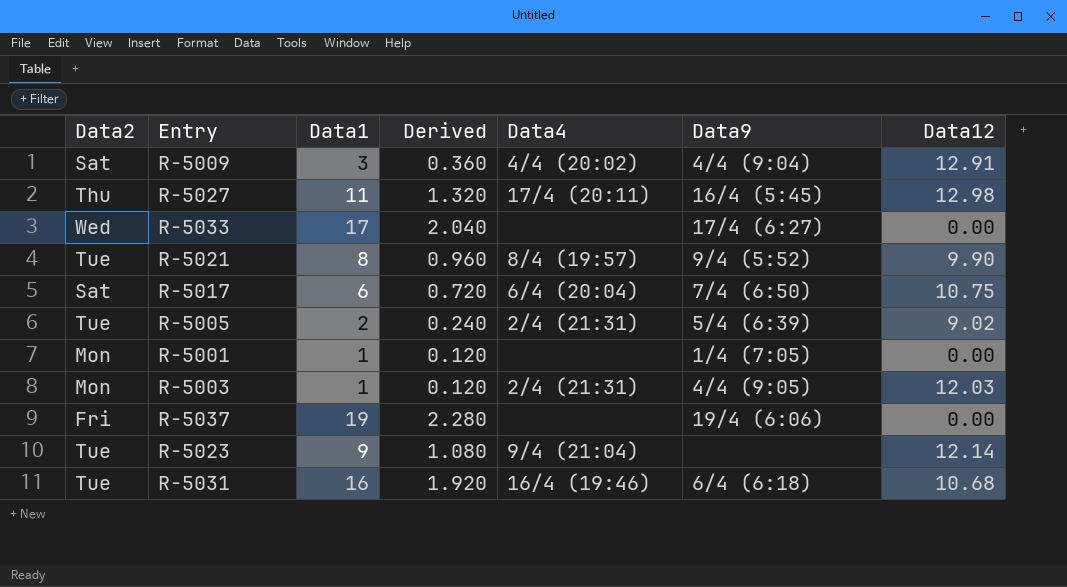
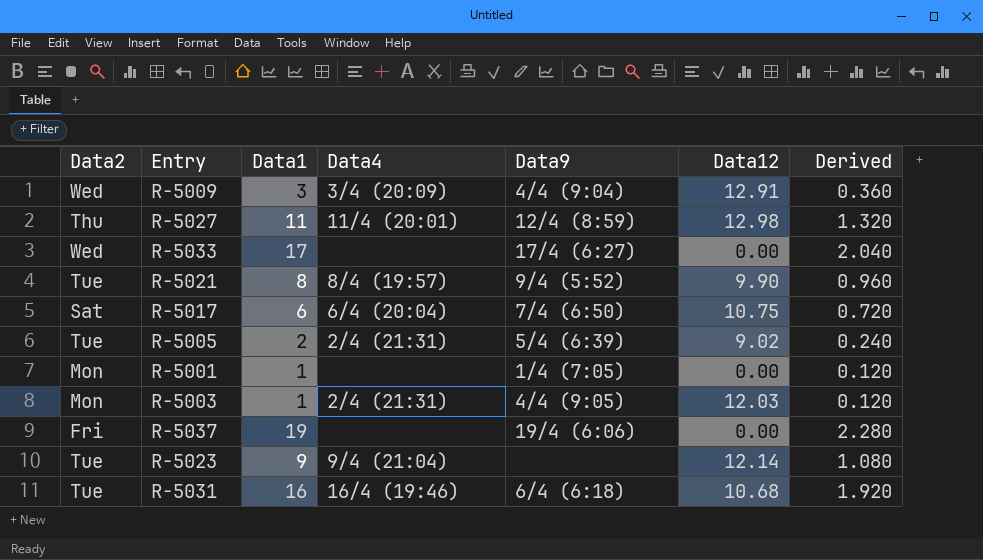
column Derived | position: 4 -> 7
R-5009 | Data2: Sat -> Wed
R-5009 | Data4: 4/4 (20:02) -> 3/4 (20:09)
R-5027 | Data4: 17/4 (20:11) -> 11/4 (20:01)
R-5027 | Data9: 16/4 (5:45) -> 12/4 (8:59)

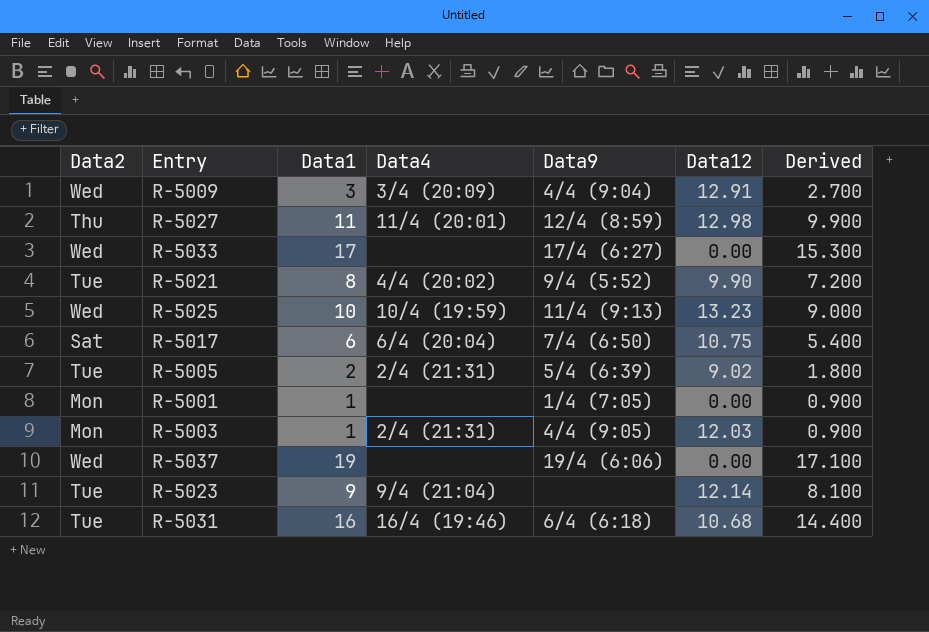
column Derived | formula: [Data1] * 0.12 -> [Data1] * 0.9
R-5021 | Data4: 8/4 (19:57) -> 4/4 (20:02)
row R-5025: none -> Wed | 10 | 10/4 (19:59) | 11/4 (9:13) | 13.23 | 9.000
R-5037 | Data2: Fri -> Wed

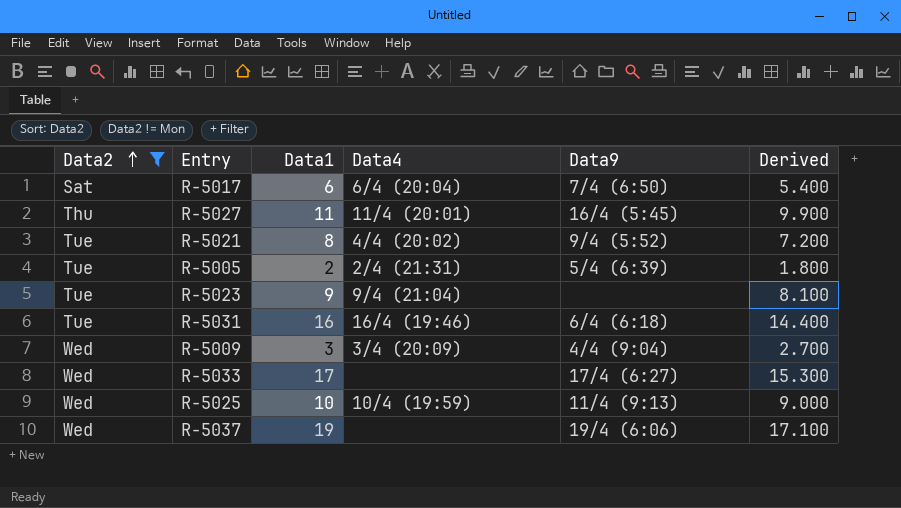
filter: none -> Data2 != Mon
row order: none -> Data2 ascending
column Data12 | position: 6 -> none
R-5027 | Data9: 12/4 (8:59) -> 16/4 (5:45)

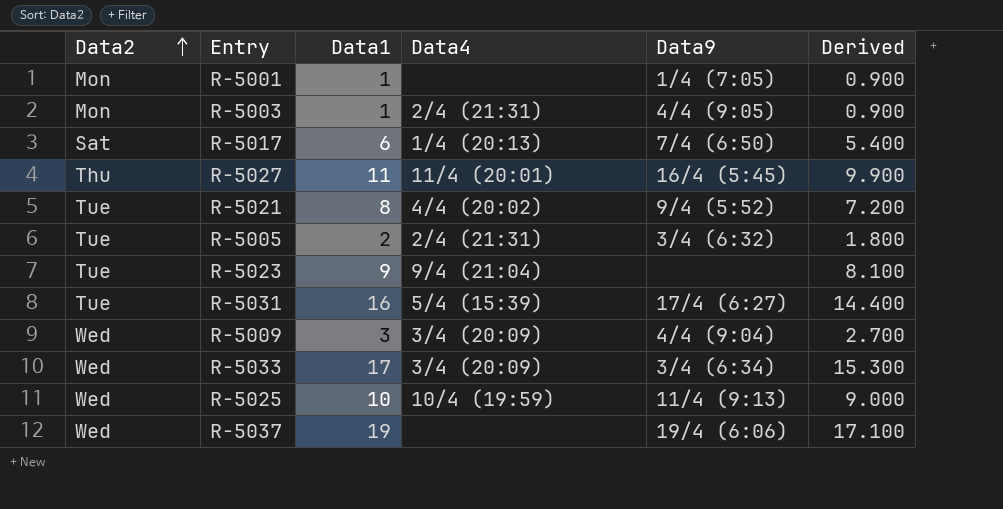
filter: Data2 != Mon -> none
R-5017 | Data4: 6/4 (20:04) -> 1/4 (20:13)
R-5005 | Data9: 5/4 (6:39) -> 3/4 (6:32)
R-5031 | Data4: 16/4 (19:46) -> 5/4 (15:39)
R-5031 | Data9: 6/4 (6:18) -> 17/4 (6:27)
R-5033 | Data4: none -> 3/4 (20:09)
R-5033 | Data9: 17/4 (6:27) -> 3/4 (6:34)

